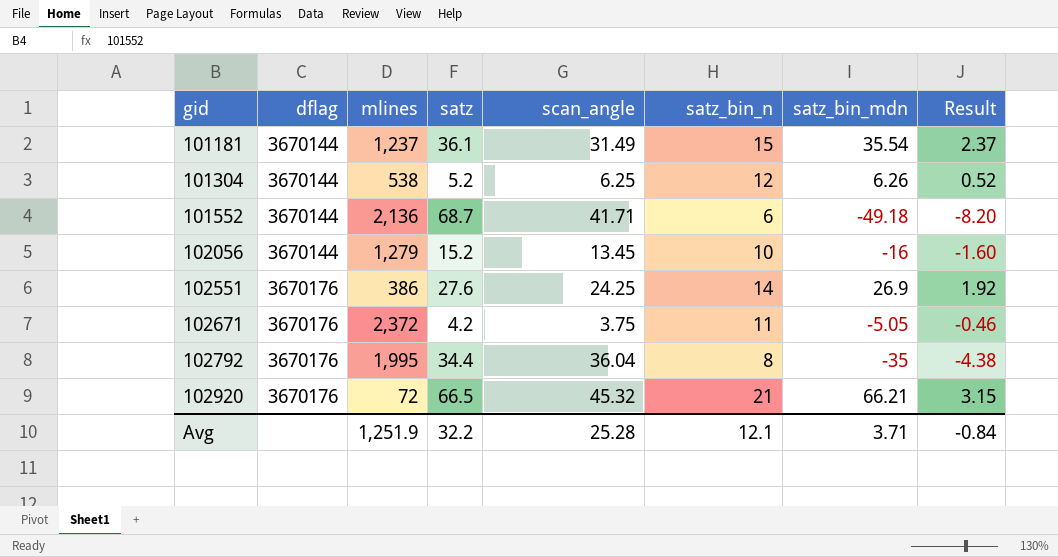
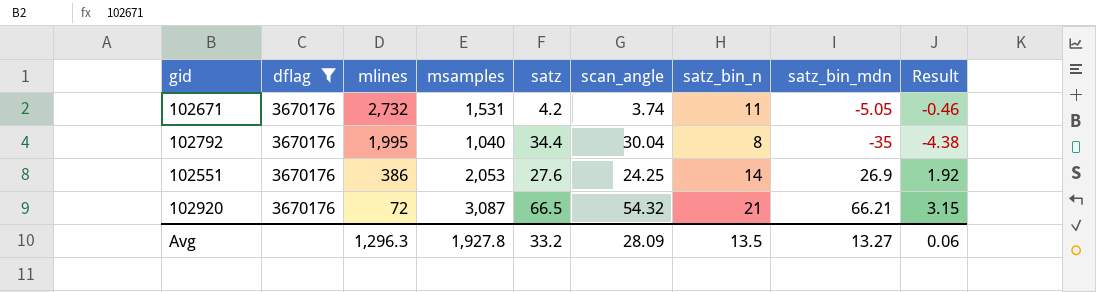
filter: none -> dflag = 3670176
row order: gid ascending -> mlines descending
column msamples | position: none -> 4
102671 | mlines: 2,372 -> 2,732
102671 | scan_angle: 3.75 -> 3.74
102792 | scan_angle: 36.04 -> 30.04
102920 | scan_angle: 45.32 -> 54.32
Avg | mlines: 1,251.9 -> 1,296.3
Avg | satz: 32.2 -> 33.2
Avg | scan_angle: 25.28 -> 28.09
Avg | satz_bin_n: 12.1 -> 13.5
Avg | satz_bin_mdn: 3.71 -> 13.27
Avg | Result: -0.84 -> 0.06

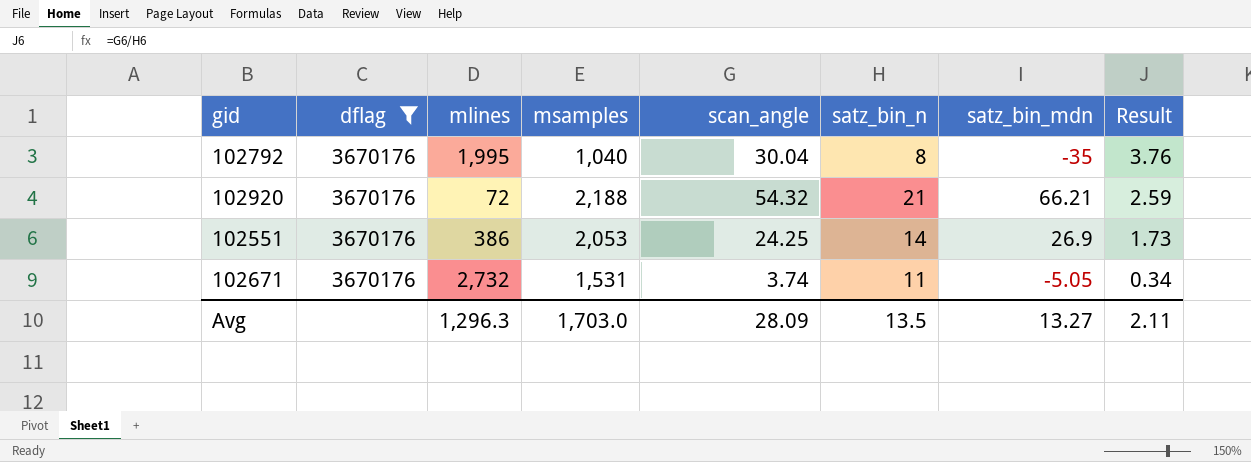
row order: mlines descending -> Result descending
column satz | position: 5 -> none
column Result | formula: [satz_bin_mdn] / [satz_bin_n] -> [scan_angle] / [satz_bin_n]
102920 | msamples: 3,087 -> 2,188
Avg | msamples: 1,927.8 -> 1,703.0
Avg | Result: 0.06 -> 2.11

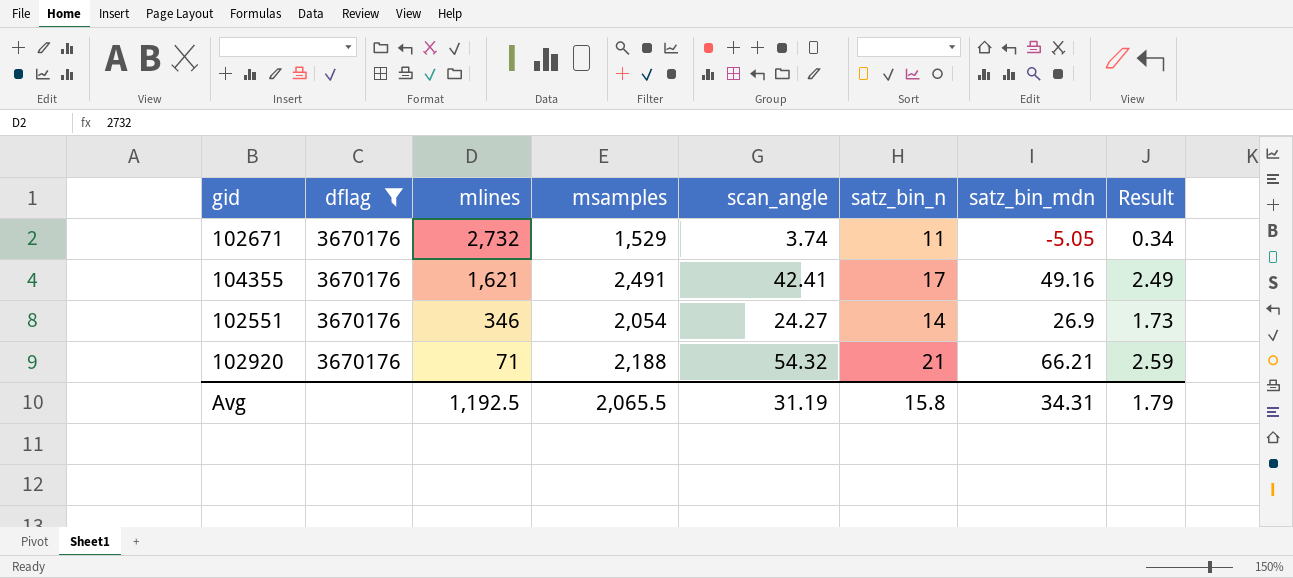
row order: Result descending -> mlines descending
row 102792: 3670176 | 1,995 | 1,040 | 30.04 | 8 | -35 | 3.76 -> none
102671 | msamples: 1,531 -> 1,529
row 104355: none -> 3670176 | 1,621 | 2,491 | 42.41 | 17 | 49.16 | 2.49
102551 | mlines: 386 -> 346
102551 | msamples: 2,053 -> 2,054
102551 | scan_angle: 24.25 -> 24.27
102920 | mlines: 72 -> 71
Avg | mlines: 1,296.3 -> 1,192.5
Avg | msamples: 1,703.0 -> 2,065.5
Avg | scan_angle: 28.09 -> 31.19
Avg | satz_bin_n: 13.5 -> 15.8
Avg | satz_bin_mdn: 13.27 -> 34.31
Avg | Result: 2.11 -> 1.79

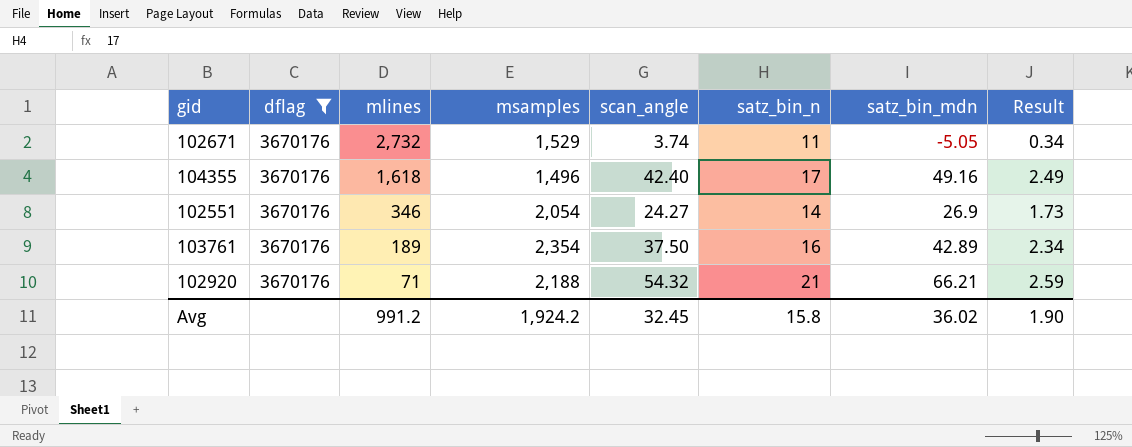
104355 | mlines: 1,621 -> 1,618
104355 | msamples: 2,491 -> 1,496
104355 | scan_angle: 42.41 -> 42.40
row 103761: none -> 3670176 | 189 | 2,354 | 37.50 | 16 | 42.89 | 2.34
Avg | mlines: 1,192.5 -> 991.2
Avg | msamples: 2,065.5 -> 1,924.2
Avg | scan_angle: 31.19 -> 32.45
Avg | satz_bin_mdn: 34.31 -> 36.02
Avg | Result: 1.79 -> 1.90

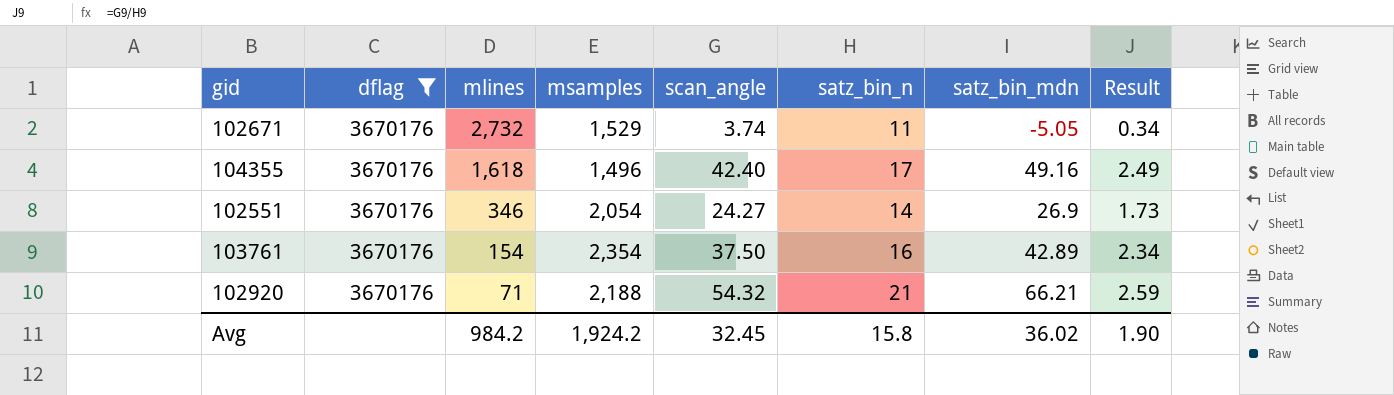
103761 | mlines: 189 -> 154
Avg | mlines: 991.2 -> 984.2

